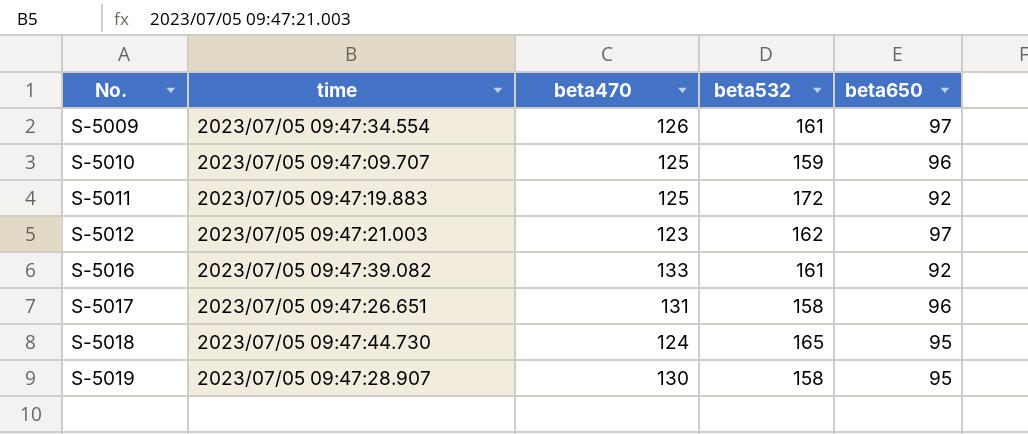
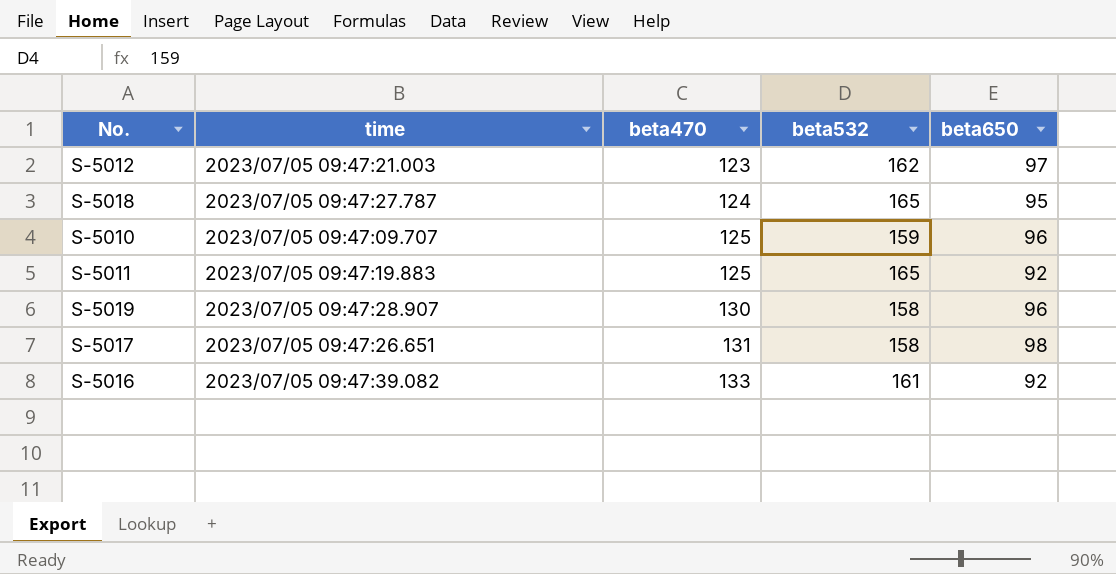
row order: No. ascending -> beta470 ascending
row S-5009: 2023/07/05 09:47:34.554 | 126 | 161 | 97 -> none
S-5018 | time: 2023/07/05 09:47:44.730 -> 2023/07/05 09:47:27.787
S-5011 | beta532: 172 -> 165
S-5019 | beta650: 95 -> 96
S-5017 | beta650: 96 -> 98

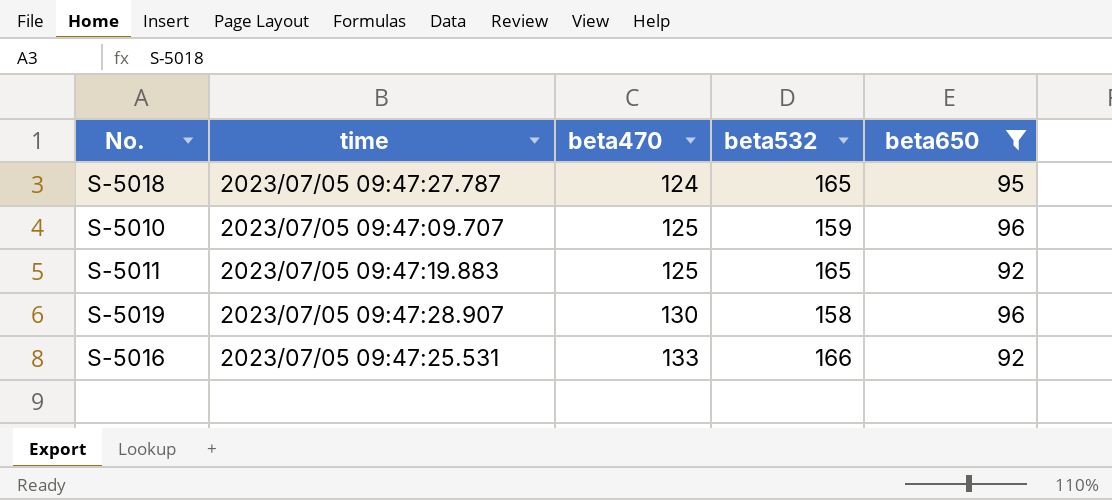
filter: none -> beta650 <= 96
S-5016 | time: 2023/07/05 09:47:39.082 -> 2023/07/05 09:47:25.531
S-5016 | beta532: 161 -> 166

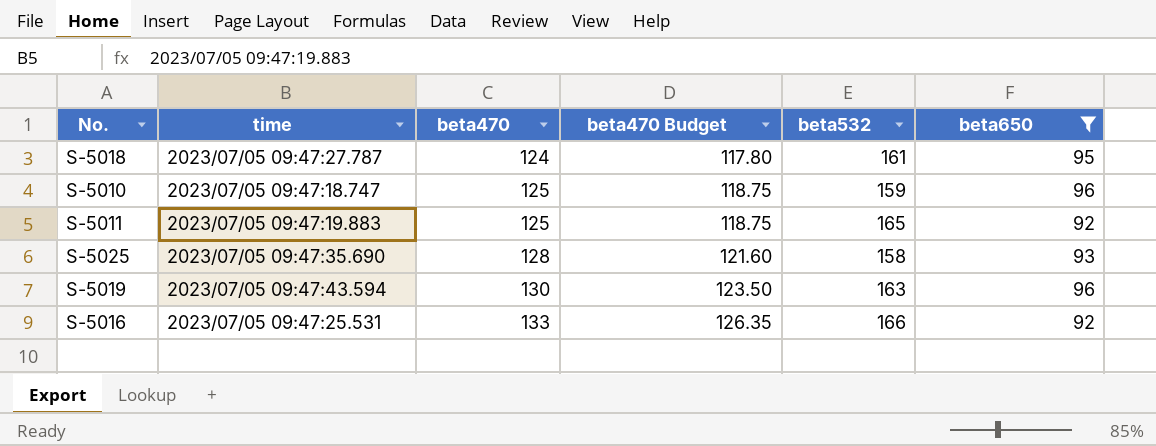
column beta470 Budget | formula: none -> [beta470] * 0.95
S-5018 | beta532: 165 -> 161
S-5010 | time: 2023/07/05 09:47:09.707 -> 2023/07/05 09:47:18.747
row S-5025: none -> 2023/07/05 09:47:35.690 | 128 | 121.60 | 158 | 93
S-5019 | time: 2023/07/05 09:47:28.907 -> 2023/07/05 09:47:43.594
S-5019 | beta532: 158 -> 163

